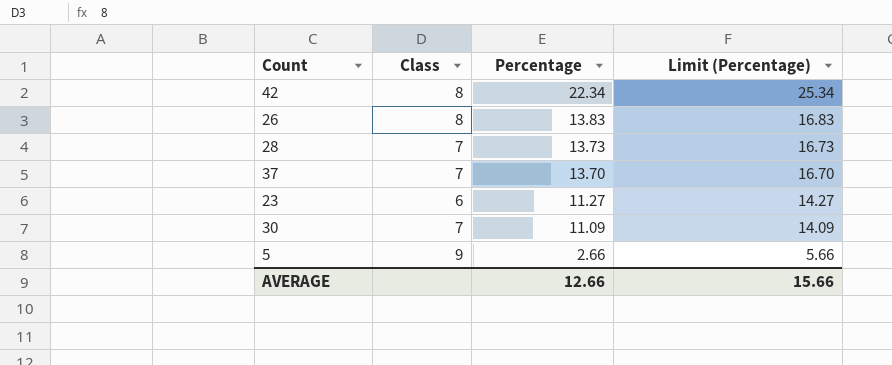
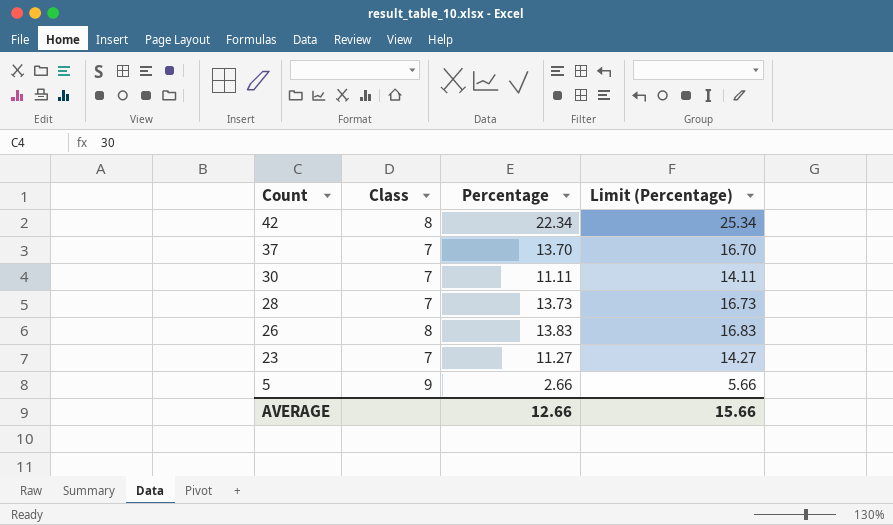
row order: Percentage descending -> Count descending
30 | Percentage: 11.09 -> 11.11
30 | Limit (Percentage): 14.09 -> 14.11
23 | Class: 6 -> 7

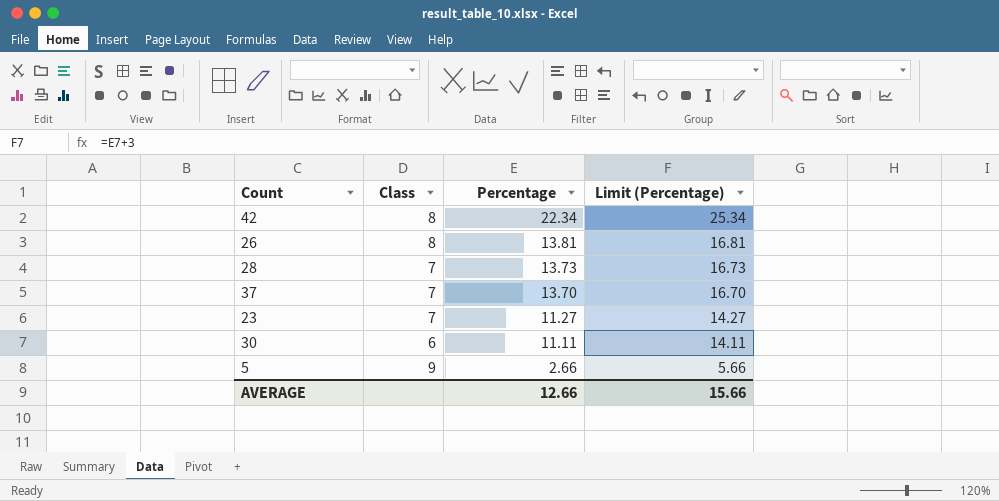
row order: Count descending -> Percentage descending
26 | Percentage: 13.83 -> 13.81
26 | Limit (Percentage): 16.83 -> 16.81
30 | Class: 7 -> 6

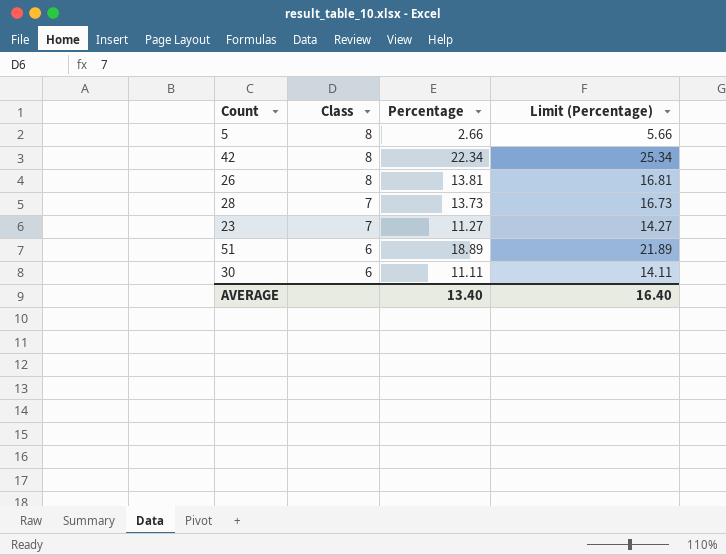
row order: Percentage descending -> Class descending
row 37: 7 | 13.70 | 16.70 -> none
5 | Class: 9 -> 8
row 51: none -> 6 | 18.89 | 21.89
AVERAGE | Percentage: 12.66 -> 13.40
AVERAGE | Limit (Percentage): 15.66 -> 16.40

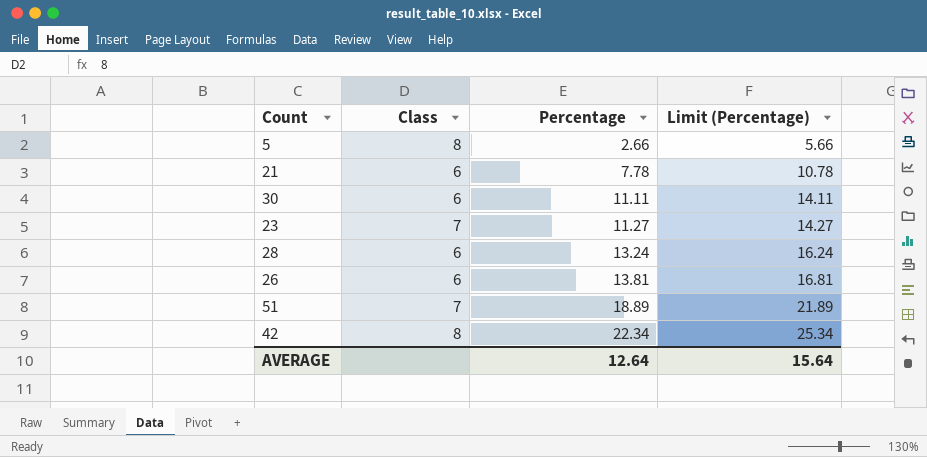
row order: Class descending -> Percentage ascending
row 21: none -> 6 | 7.78 | 10.78
28 | Class: 7 -> 6
28 | Percentage: 13.73 -> 13.24
28 | Limit (Percentage): 16.73 -> 16.24
26 | Class: 8 -> 6
51 | Class: 6 -> 7
AVERAGE | Percentage: 13.40 -> 12.64
AVERAGE | Limit (Percentage): 16.40 -> 15.64

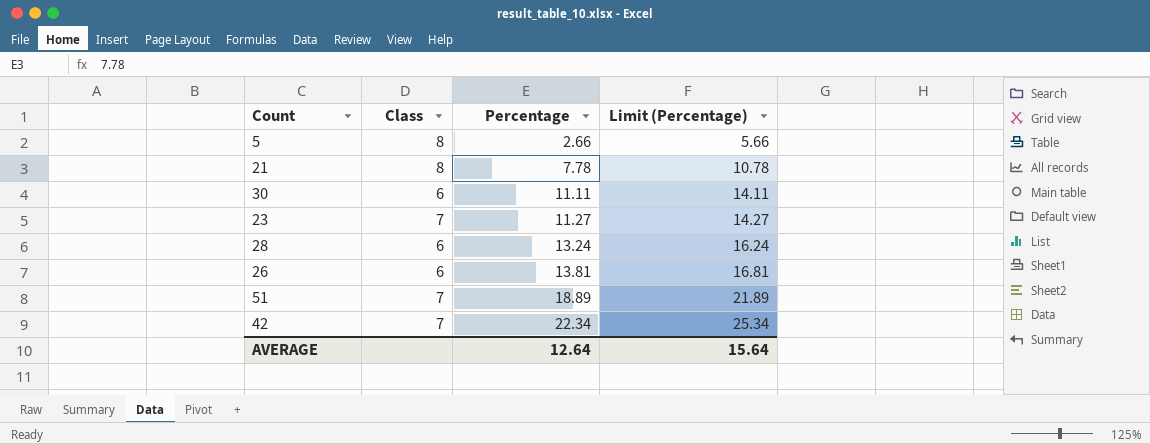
21 | Class: 6 -> 8
42 | Class: 8 -> 7

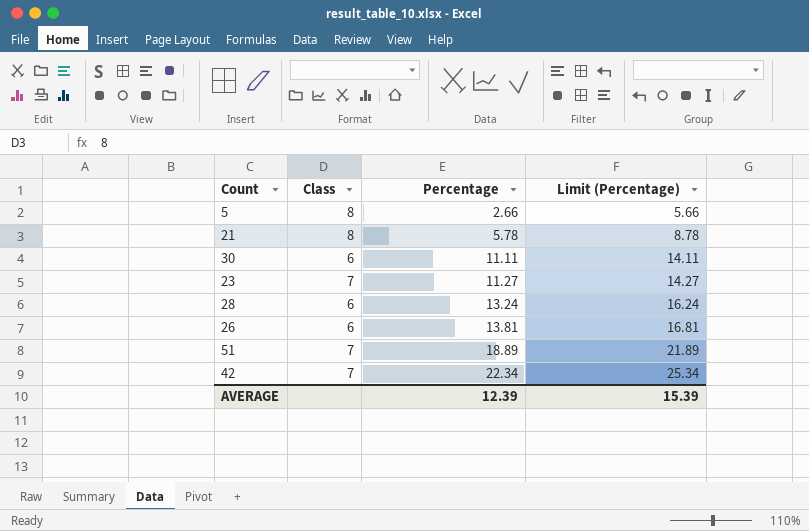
21 | Percentage: 7.78 -> 5.78
21 | Limit (Percentage): 10.78 -> 8.78
AVERAGE | Percentage: 12.64 -> 12.39
AVERAGE | Limit (Percentage): 15.64 -> 15.39

